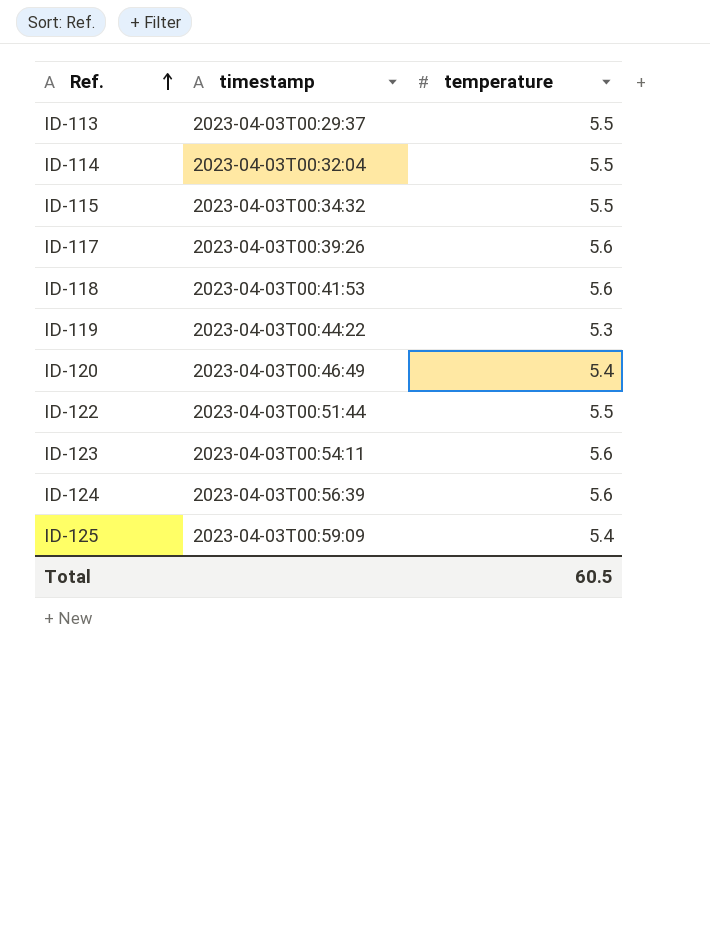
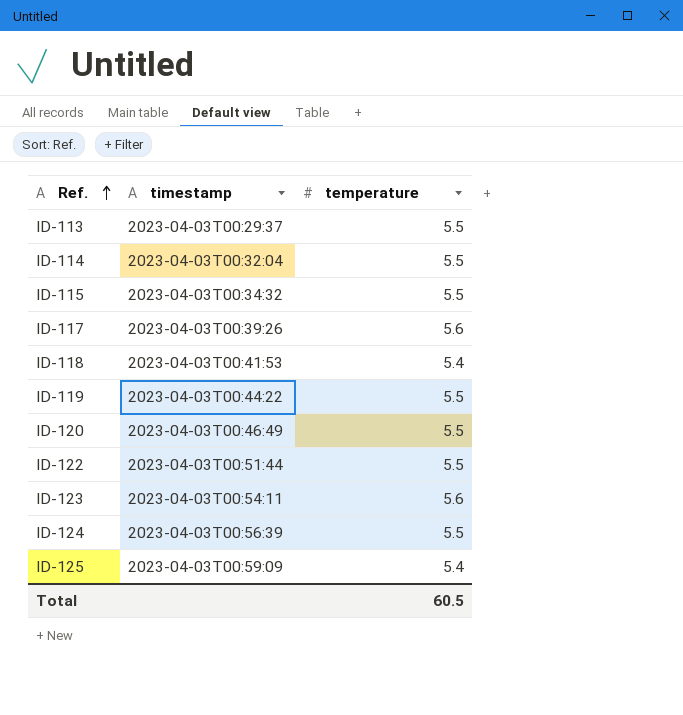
ID-118 | temperature: 5.6 -> 5.4
ID-119 | temperature: 5.3 -> 5.5
ID-120 | temperature: 5.4 -> 5.5
ID-124 | temperature: 5.6 -> 5.5

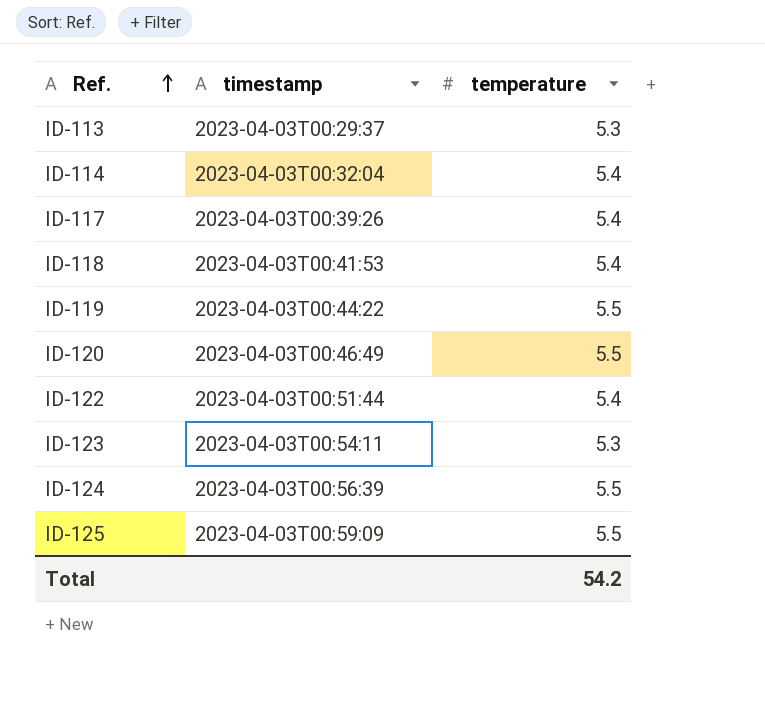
row ID-115: 2023-04-03T00:34:32 | 5.5 -> none
ID-113 | temperature: 5.5 -> 5.3
ID-114 | temperature: 5.5 -> 5.4
ID-117 | temperature: 5.6 -> 5.4
ID-122 | temperature: 5.5 -> 5.4
ID-123 | temperature: 5.6 -> 5.3
ID-125 | temperature: 5.4 -> 5.5
Total | temperature: 60.5 -> 54.2

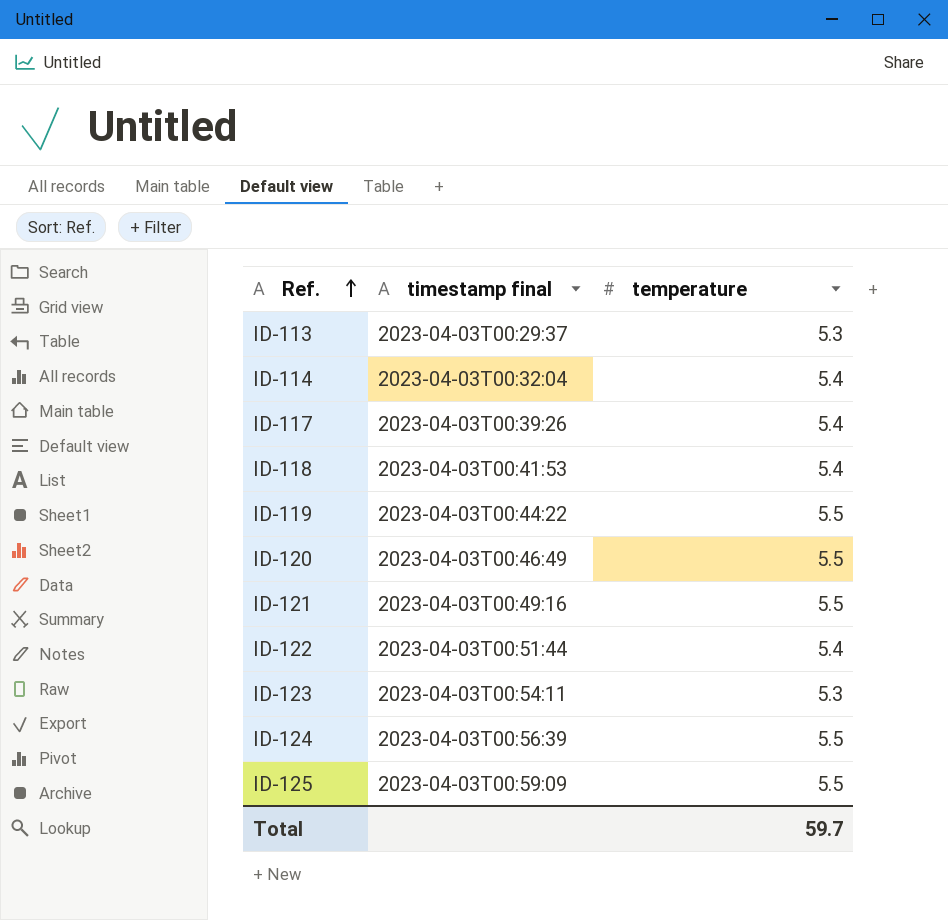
column name: timestamp -> timestamp final
row ID-121: none -> 2023-04-03T00:49:16 | 5.5
Total | temperature: 54.2 -> 59.7

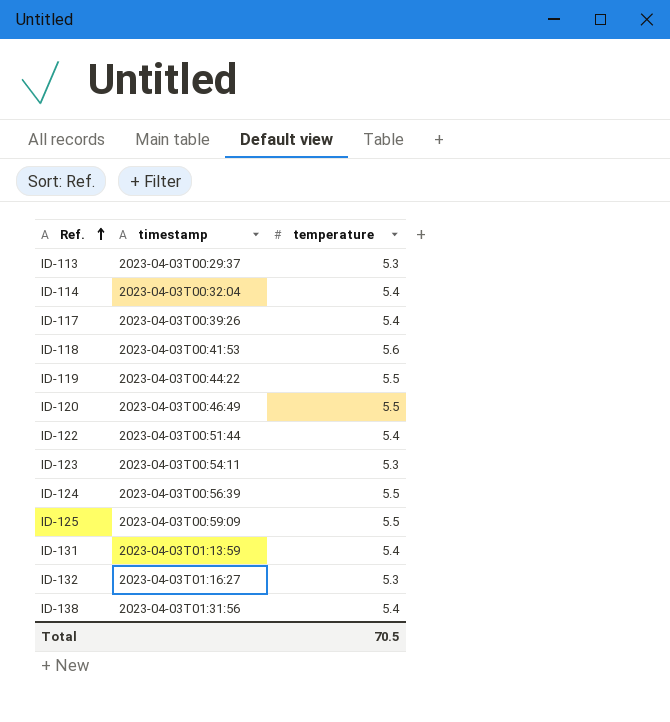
column name: timestamp final -> timestamp
row ID-121: 2023-04-03T00:49:16 | 5.5 -> none
ID-118 | temperature: 5.4 -> 5.6
row ID-131: none -> 2023-04-03T01:13:59 | 5.4
row ID-132: none -> 2023-04-03T01:16:27 | 5.3
row ID-138: none -> 2023-04-03T01:31:56 | 5.4
Total | temperature: 59.7 -> 70.5

